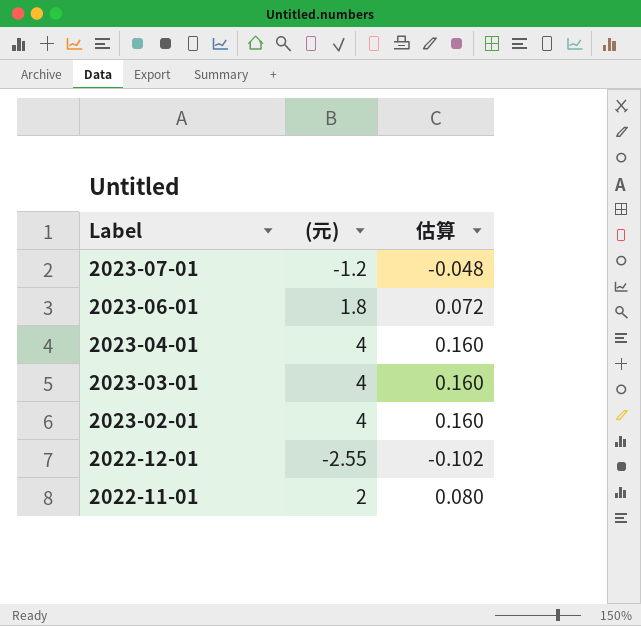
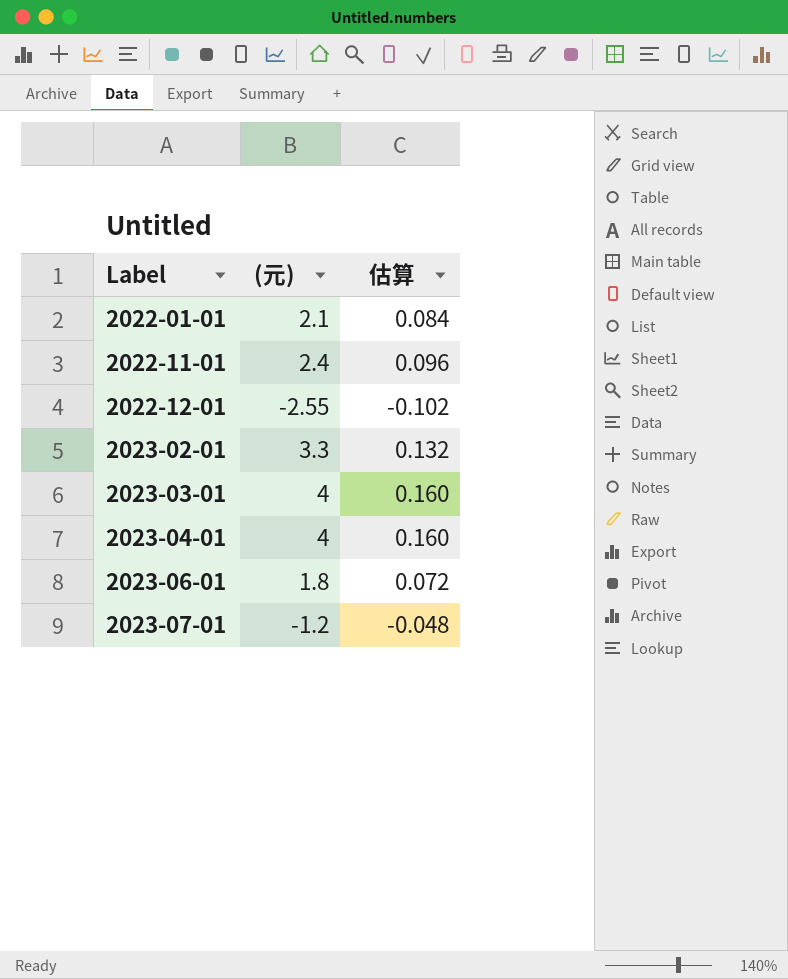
row order: Label descending -> Label ascending
row 2022-01-01: none -> 2.1 | 0.084
2022-11-01 | (元): 2 -> 2.4
2022-11-01 | 估算: 0.080 -> 0.096
2023-02-01 | (元): 4 -> 3.3
2023-02-01 | 估算: 0.160 -> 0.132

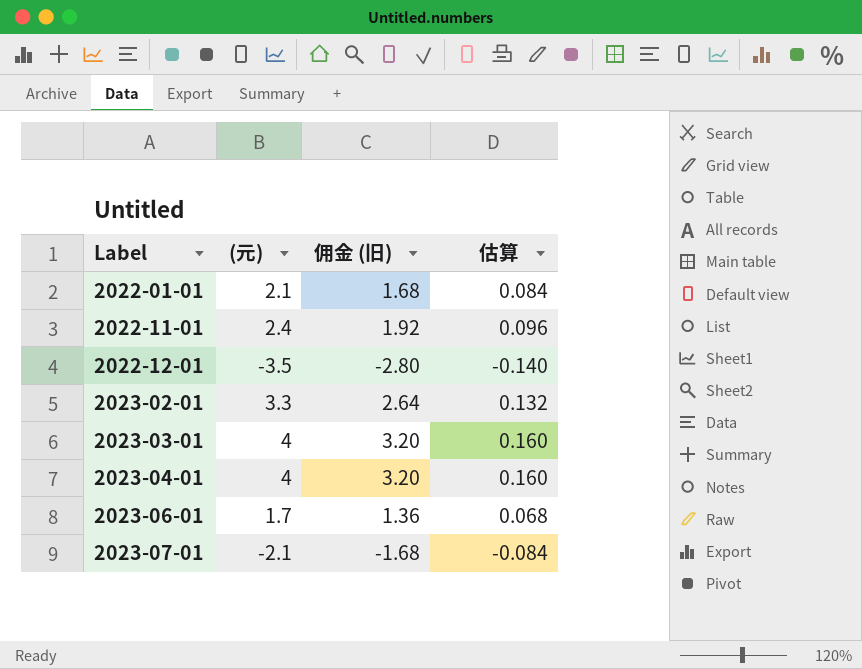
column 佣金 (旧) | formula: none -> [(元)] * 0.8
2022-12-01 | (元): -2.55 -> -3.5
2022-12-01 | 估算: -0.102 -> -0.140
2023-06-01 | (元): 1.8 -> 1.7
2023-06-01 | 估算: 0.072 -> 0.068
2023-07-01 | (元): -1.2 -> -2.1
2023-07-01 | 估算: -0.048 -> -0.084

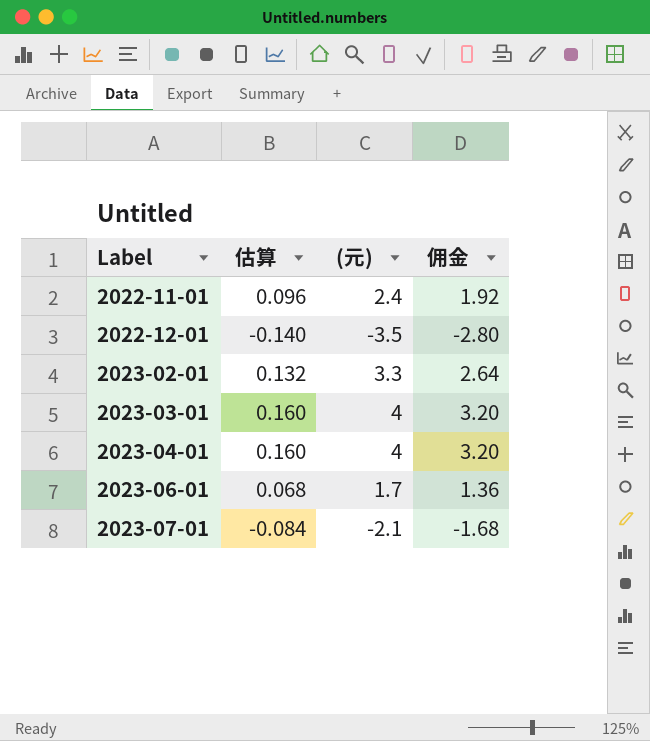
column 估算 | position: 4 -> 2
column name: 佣金 (旧) -> 佣金
row 2022-01-01: 2.1 | 1.68 | 0.084 -> none

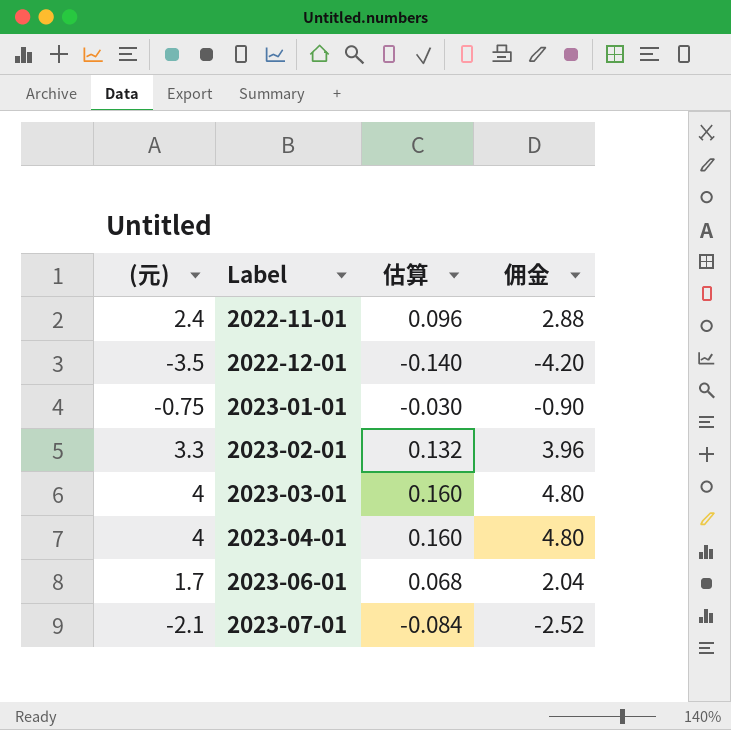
column (元) | position: 3 -> 1
column 佣金 | formula: [(元)] * 0.8 -> [(元)] * 1.2
row 2023-01-01: none -> -0.75 | -0.030 | -0.90

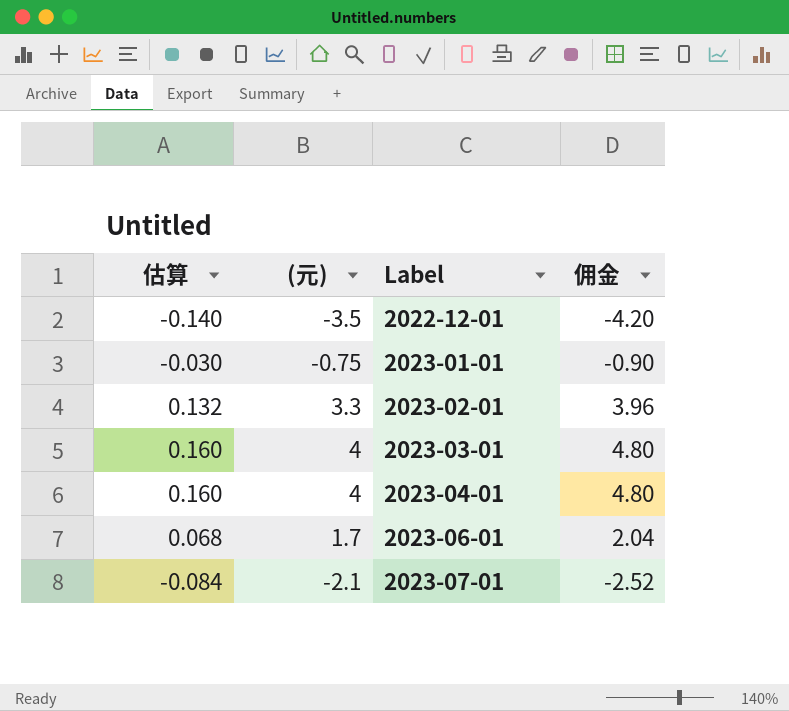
column 估算 | position: 3 -> 1
row 2022-11-01: 2.4 | 0.096 | 2.88 -> none

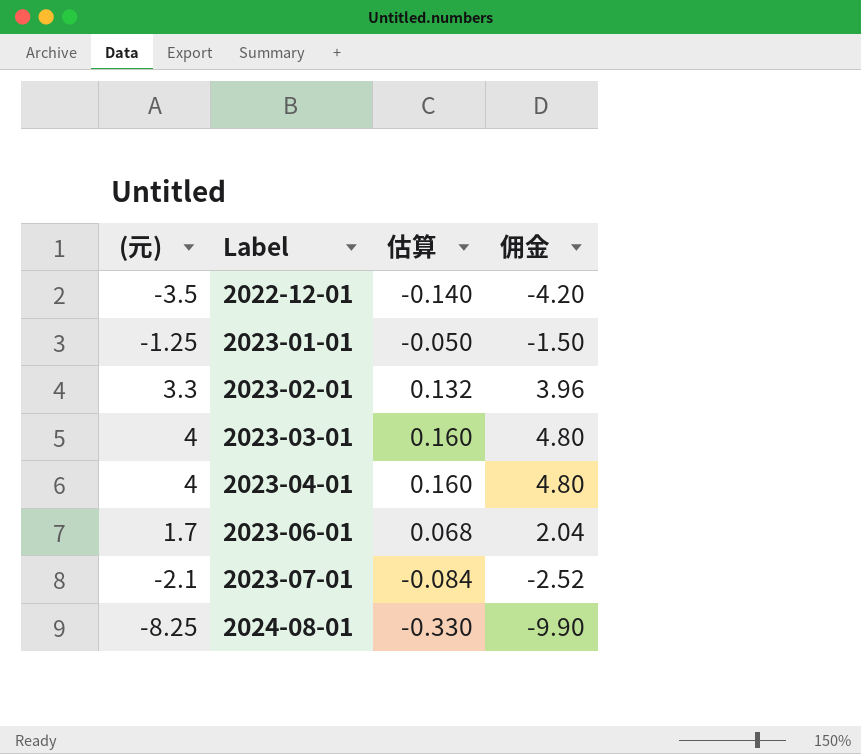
column 估算 | position: 1 -> 3
2023-01-01 | (元): -0.75 -> -1.25
2023-01-01 | 估算: -0.030 -> -0.050
2023-01-01 | 佣金: -0.90 -> -1.50
row 2024-08-01: none -> -8.25 | -0.330 | -9.90

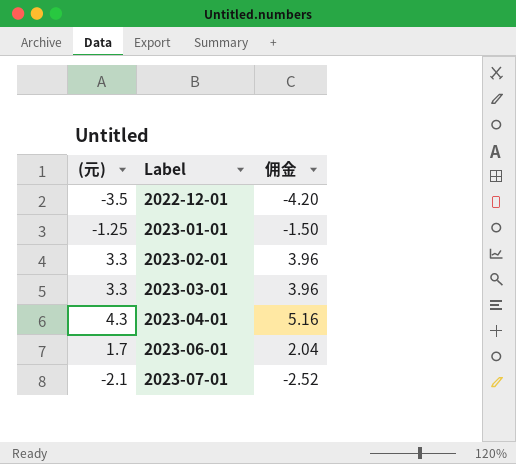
column 估算 | formula: [(元)] * 0.04 -> none
row 2024-08-01: -8.25 | -0.330 | -9.90 -> none
2023-03-01 | (元): 4 -> 3.3
2023-03-01 | 佣金: 4.80 -> 3.96
2023-04-01 | (元): 4 -> 4.3
2023-04-01 | 佣金: 4.80 -> 5.16

